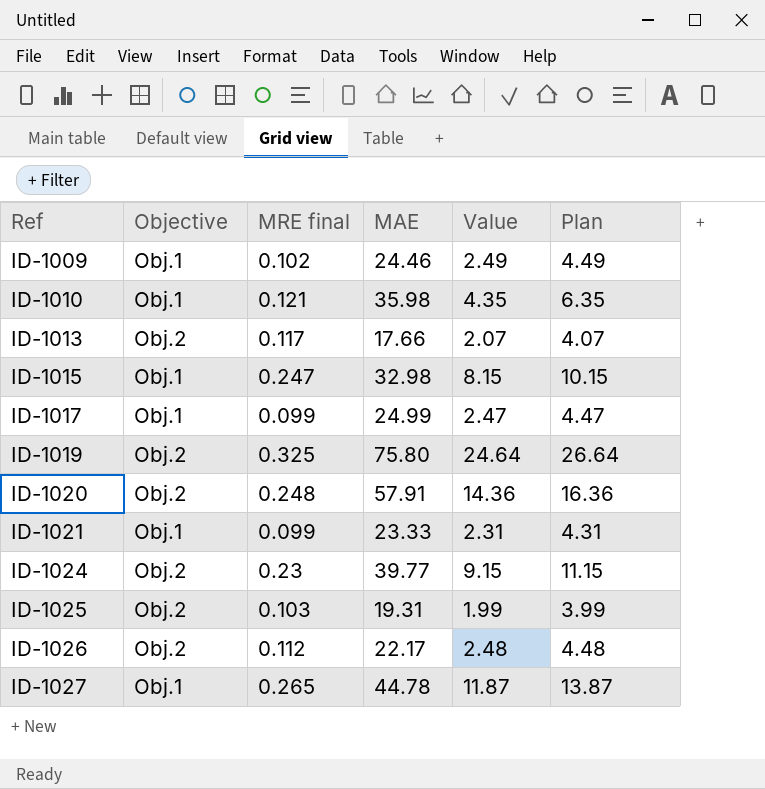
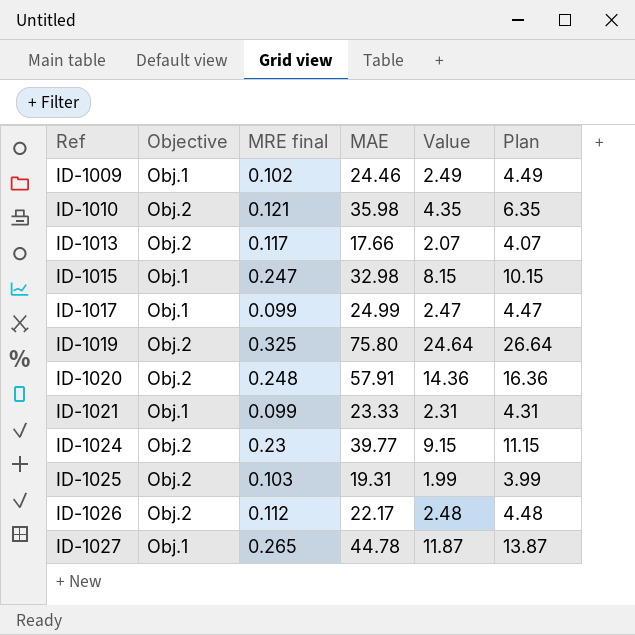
ID-1010 | Objective: Obj.1 -> Obj.2

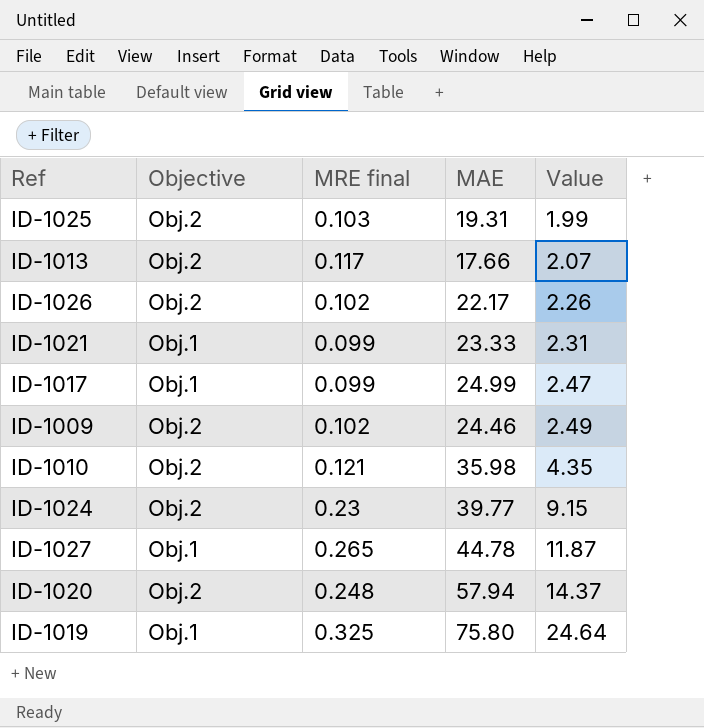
row order: Ref ascending -> Value ascending
column Plan | formula: [Value] + 2 -> none
row ID-1015: Obj.1 | 0.247 | 32.98 | 8.15 | 10.15 -> none
ID-1026 | MRE final: 0.112 -> 0.102
ID-1026 | Value: 2.48 -> 2.26
ID-1009 | Objective: Obj.1 -> Obj.2
ID-1020 | MAE: 57.91 -> 57.94
ID-1020 | Value: 14.36 -> 14.37
ID-1019 | Objective: Obj.2 -> Obj.1

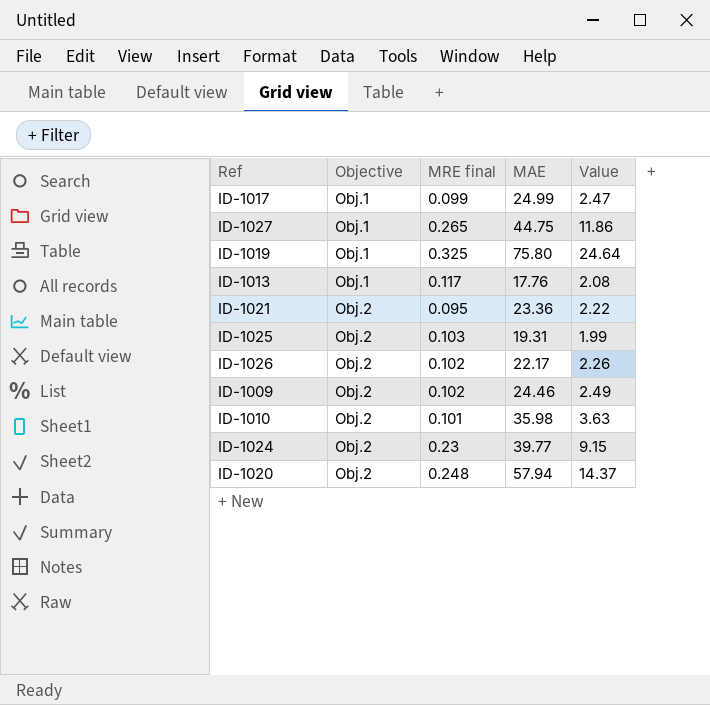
row order: Value ascending -> Objective ascending
ID-1027 | MAE: 44.78 -> 44.75
ID-1027 | Value: 11.87 -> 11.86
ID-1013 | Objective: Obj.2 -> Obj.1
ID-1013 | MAE: 17.66 -> 17.76
ID-1013 | Value: 2.07 -> 2.08
ID-1021 | Objective: Obj.1 -> Obj.2
ID-1021 | MRE final: 0.099 -> 0.095
ID-1021 | MAE: 23.33 -> 23.36
ID-1021 | Value: 2.31 -> 2.22
ID-1010 | MRE final: 0.121 -> 0.101
ID-1010 | Value: 4.35 -> 3.63

